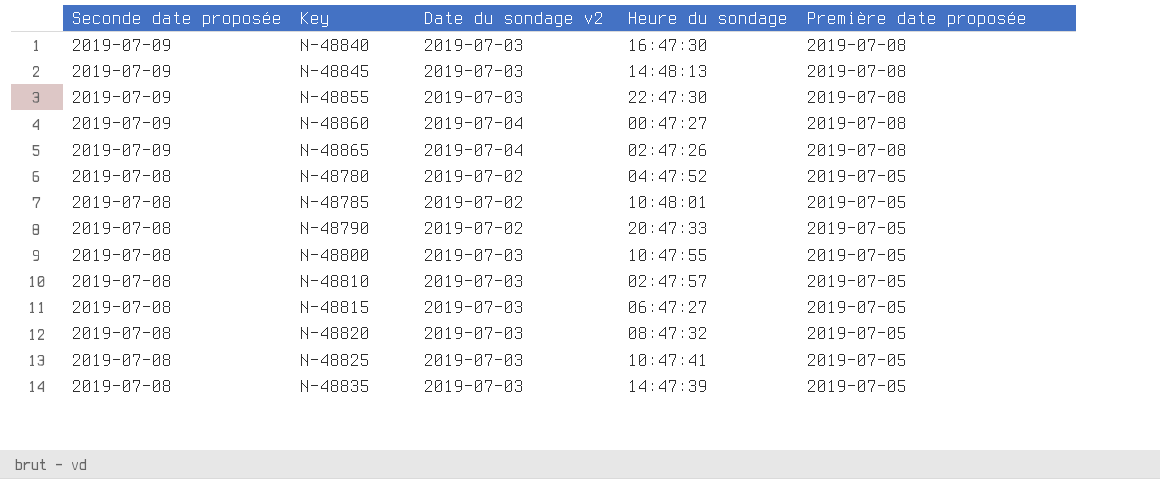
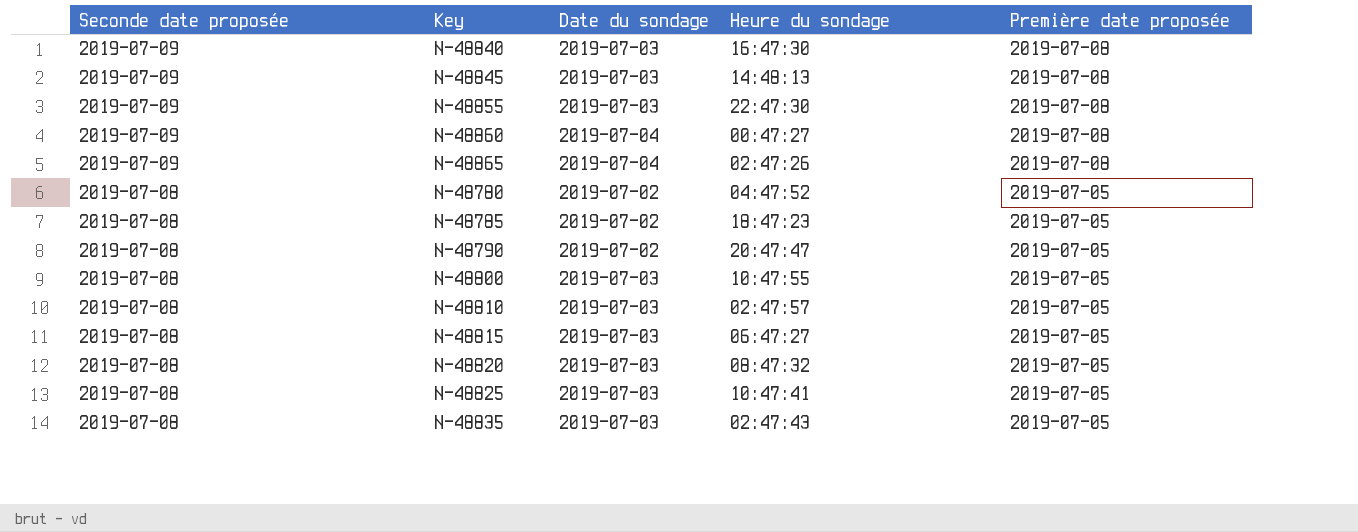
column name: Date du sondage v2 -> Date du sondage
N-48785 | Heure du sondage: 10:48:01 -> 18:47:23
N-48790 | Heure du sondage: 20:47:33 -> 20:47:47
N-48835 | Heure du sondage: 14:47:39 -> 02:47:43

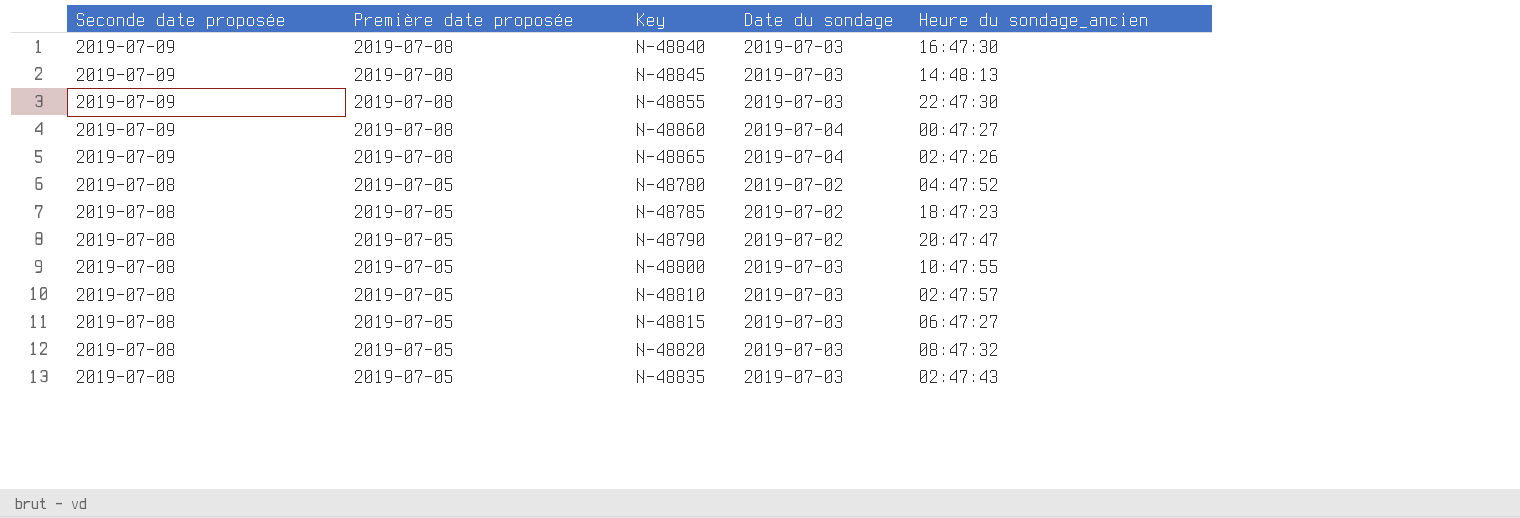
column Première date proposée | position: 5 -> 2
column name: Heure du sondage -> Heure du sondage_ancien
row N-48825: 2019-07-08 | 2019-07-03 | 10:47:41 | 2019-07-05 -> none

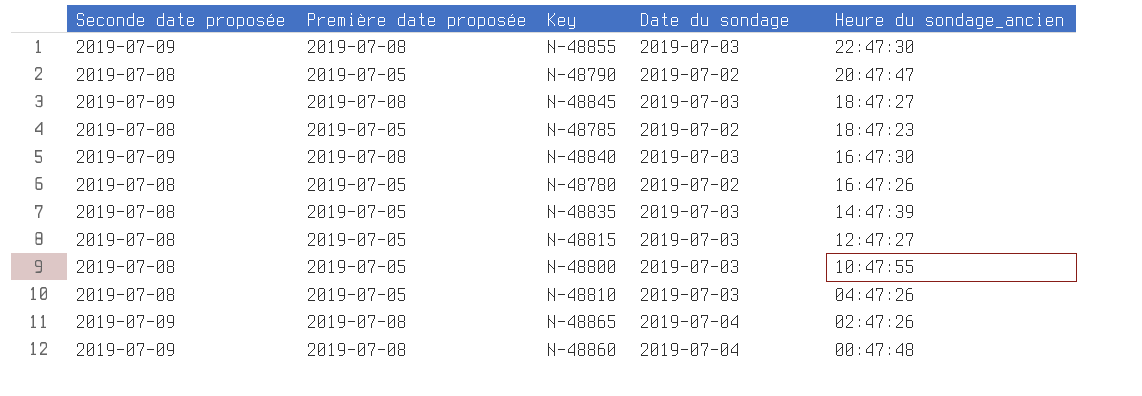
row order: Seconde date proposée descending -> Heure du sondage_ancien descending
row N-48820: 2019-07-08 | 2019-07-05 | 2019-07-03 | 08:47:32 -> none
N-48845 | Heure du sondage_ancien: 14:48:13 -> 18:47:27
N-48780 | Heure du sondage_ancien: 04:47:52 -> 16:47:26
N-48835 | Heure du sondage_ancien: 02:47:43 -> 14:47:39
N-48815 | Heure du sondage_ancien: 06:47:27 -> 12:47:27
N-48810 | Heure du sondage_ancien: 02:47:57 -> 04:47:26
N-48860 | Heure du sondage_ancien: 00:47:27 -> 00:47:48

